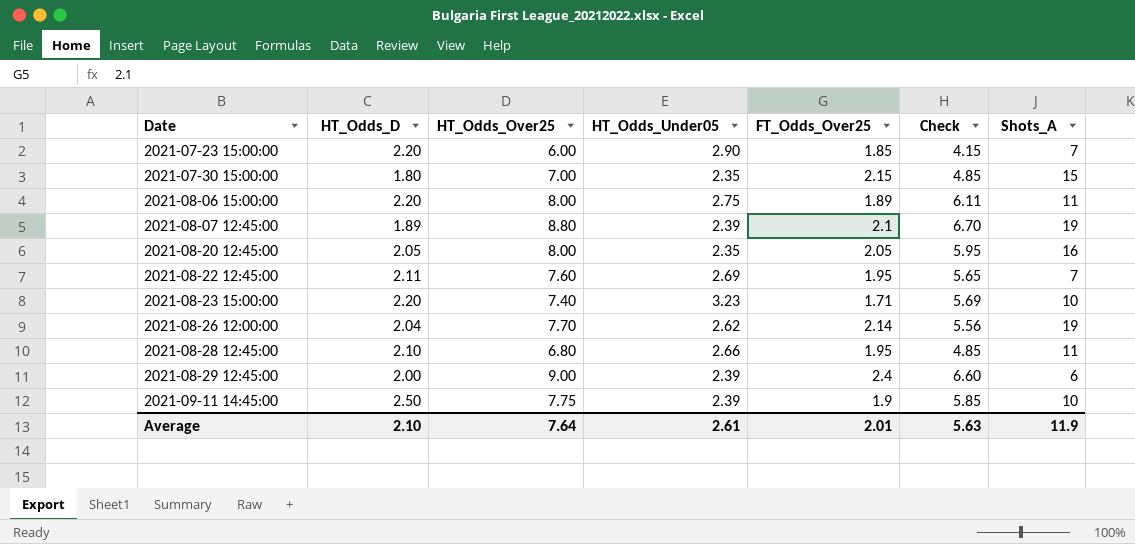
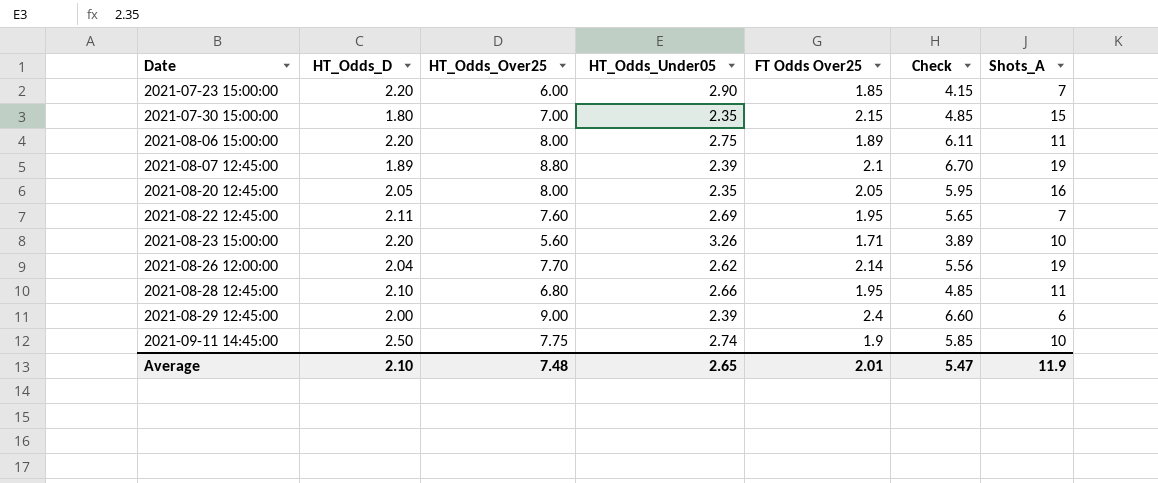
column name: FT_Odds_Over25 -> FT Odds Over25
2021-08-23 15:00:00 | HT_Odds_Over25: 7.40 -> 5.60
2021-08-23 15:00:00 | HT_Odds_Under05: 3.23 -> 3.26
2021-08-23 15:00:00 | Check: 5.69 -> 3.89
2021-09-11 14:45:00 | HT_Odds_Under05: 2.39 -> 2.74
Average | HT_Odds_Over25: 7.64 -> 7.48
Average | HT_Odds_Under05: 2.61 -> 2.65
Average | Check: 5.63 -> 5.47

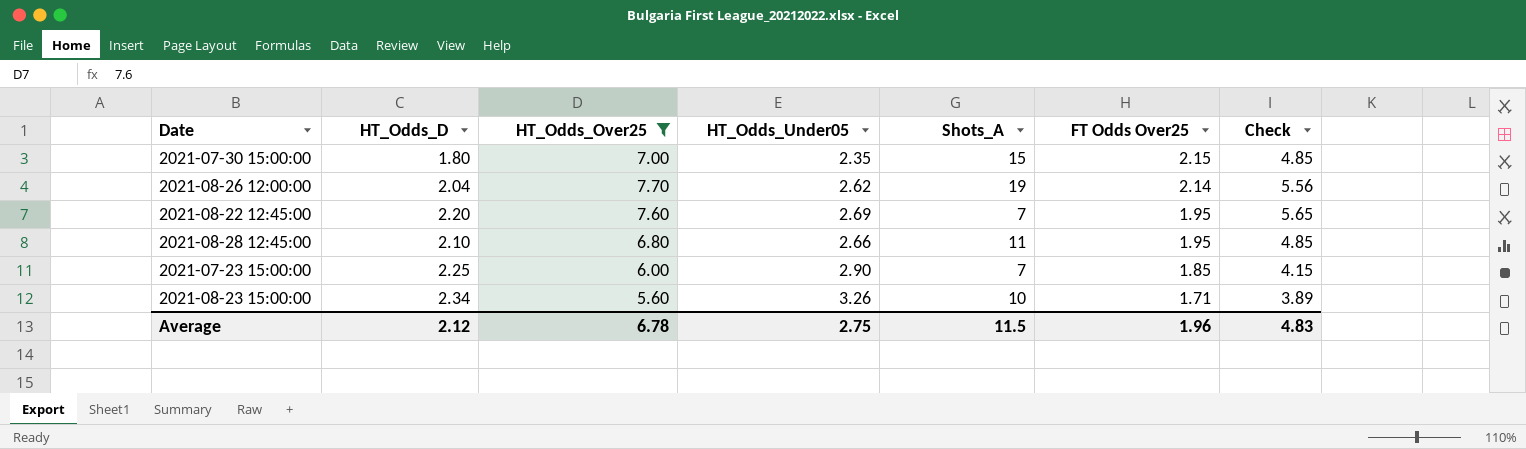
filter: none -> HT_Odds_Over25 <= 7.70
row order: Date ascending -> FT Odds Over25 descending
column Shots_A | position: 7 -> 5
2021-08-22 12:45:00 | HT_Odds_D: 2.11 -> 2.20
2021-07-23 15:00:00 | HT_Odds_D: 2.20 -> 2.25
2021-08-23 15:00:00 | HT_Odds_D: 2.20 -> 2.34
Average | HT_Odds_D: 2.10 -> 2.12
Average | HT_Odds_Over25: 7.48 -> 6.78
Average | HT_Odds_Under05: 2.65 -> 2.75
Average | Shots_A: 11.9 -> 11.5
Average | FT Odds Over25: 2.01 -> 1.96
Average | Check: 5.47 -> 4.83

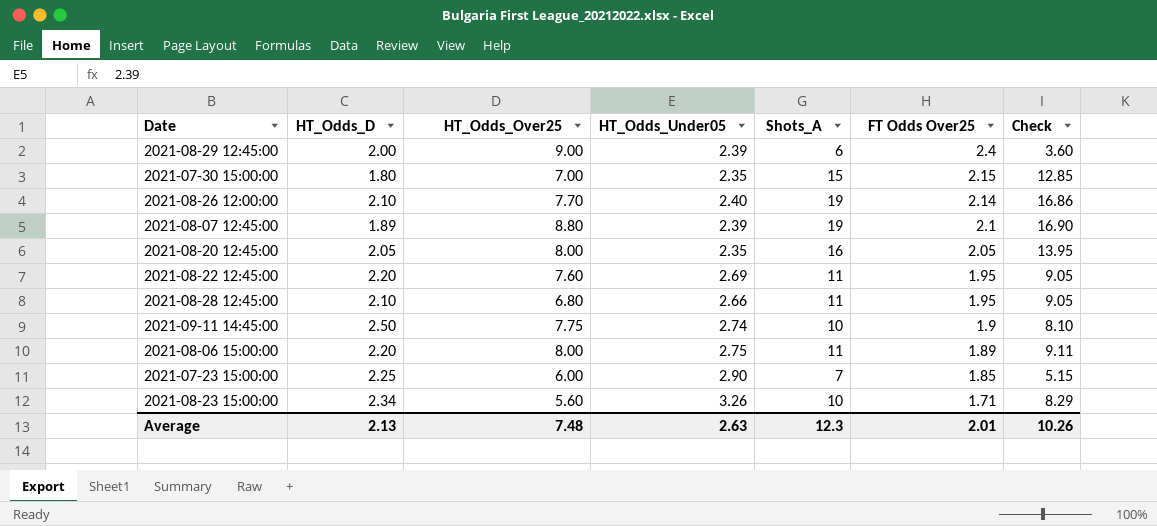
filter: HT_Odds_Over25 <= 7.70 -> none
column Check | formula: [HT_Odds_Over25] - [FT Odds Over25] -> [Shots_A] - [FT Odds Over25]
2021-08-26 12:00:00 | HT_Odds_D: 2.04 -> 2.10
2021-08-26 12:00:00 | HT_Odds_Under05: 2.62 -> 2.40
2021-08-22 12:45:00 | Shots_A: 7 -> 11
Average | HT_Odds_D: 2.12 -> 2.13
Average | HT_Odds_Over25: 6.78 -> 7.48
Average | HT_Odds_Under05: 2.75 -> 2.63
Average | Shots_A: 11.5 -> 12.3
Average | FT Odds Over25: 1.96 -> 2.01
Average | Check: 4.83 -> 10.26

